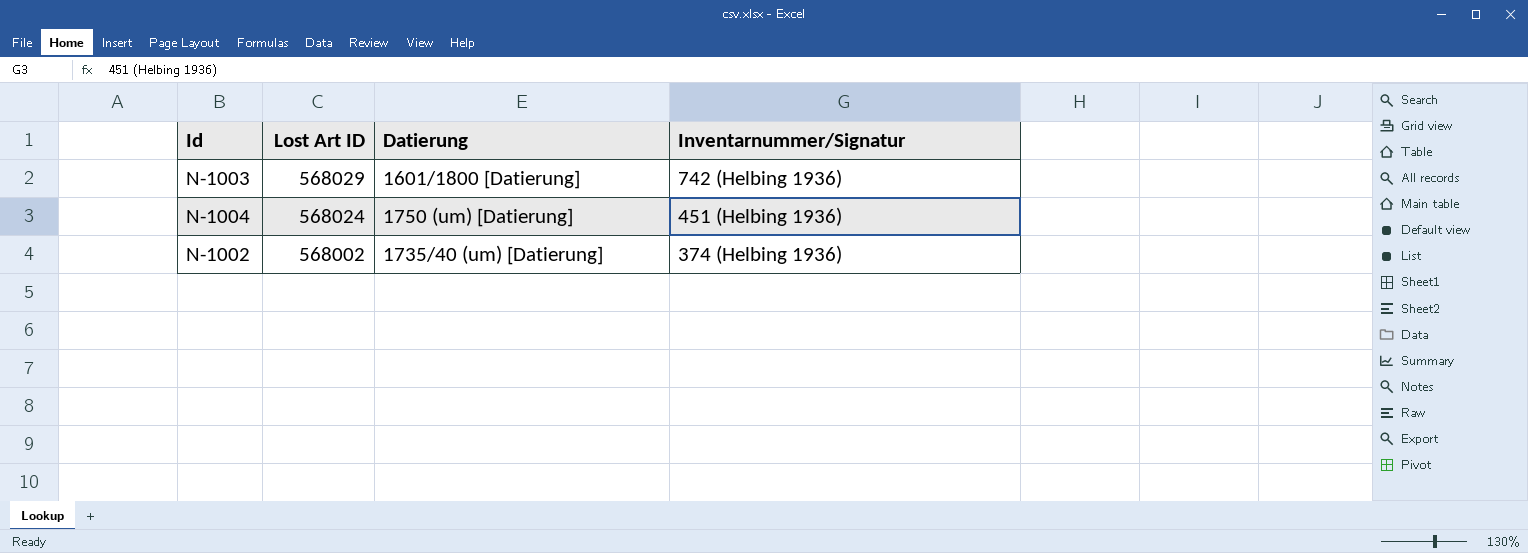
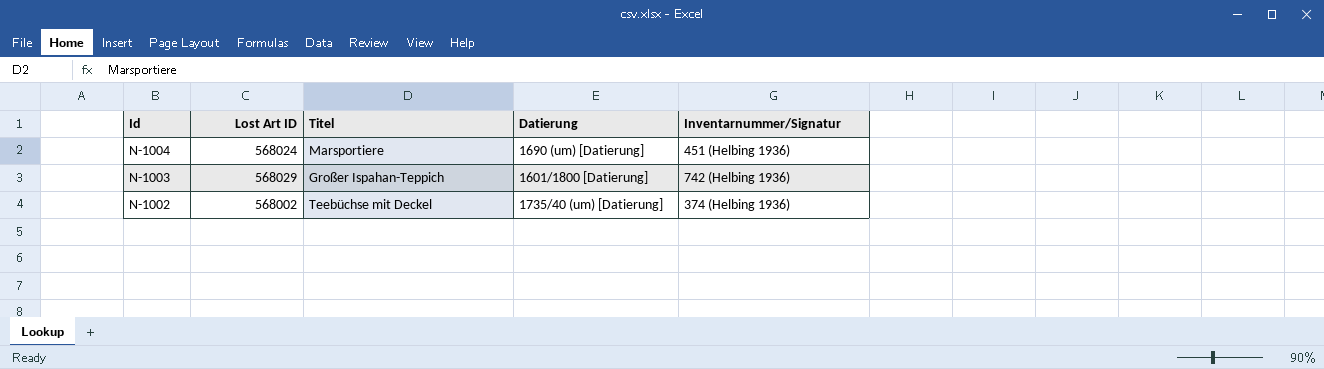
row order: Lost Art ID descending -> Id descending
column Titel | position: none -> 3
N-1004 | Datierung: 1750 (um) [Datierung] -> 1690 (um) [Datierung]

